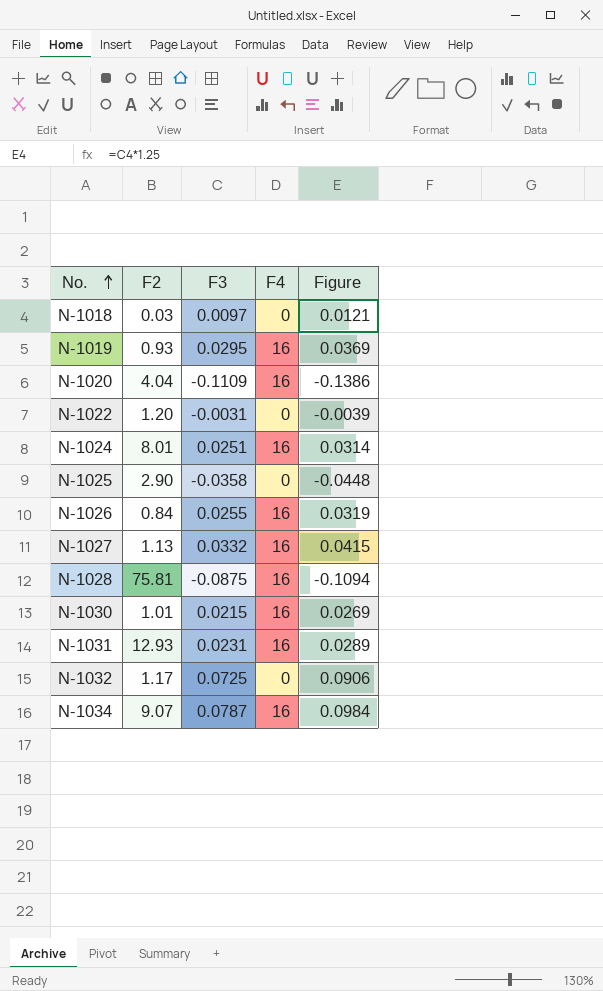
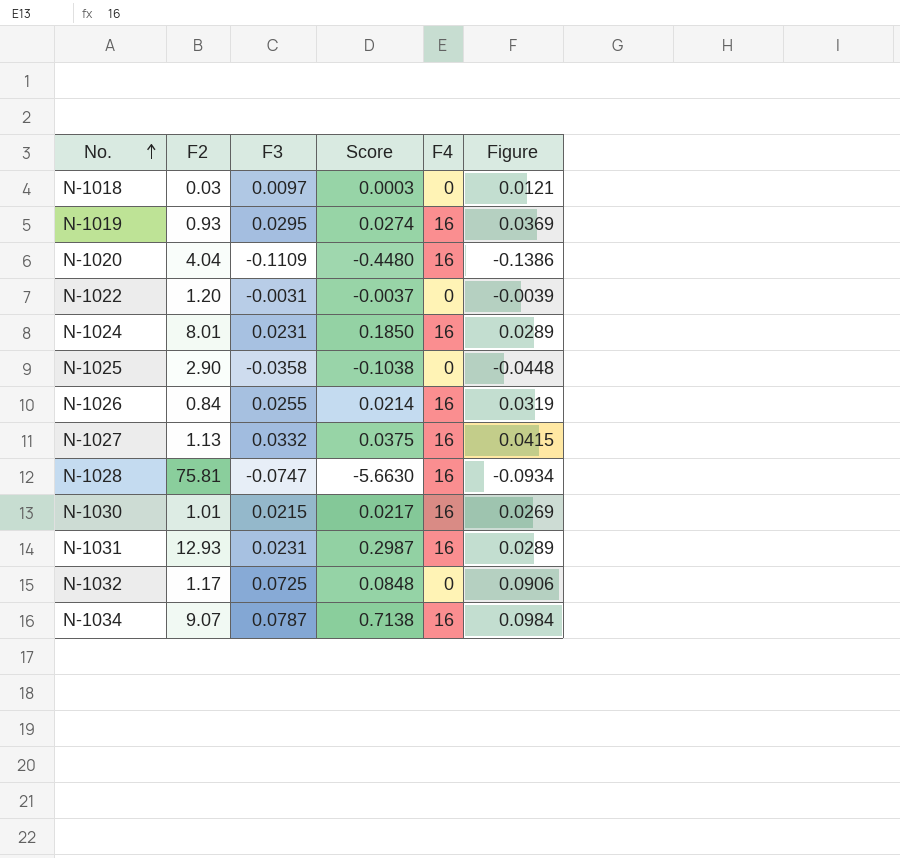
column Score | formula: none -> [F2] * [F3]
N-1024 | F3: 0.0251 -> 0.0231
N-1024 | Figure: 0.0314 -> 0.0289
N-1028 | F3: -0.0875 -> -0.0747
N-1028 | Figure: -0.1094 -> -0.0934

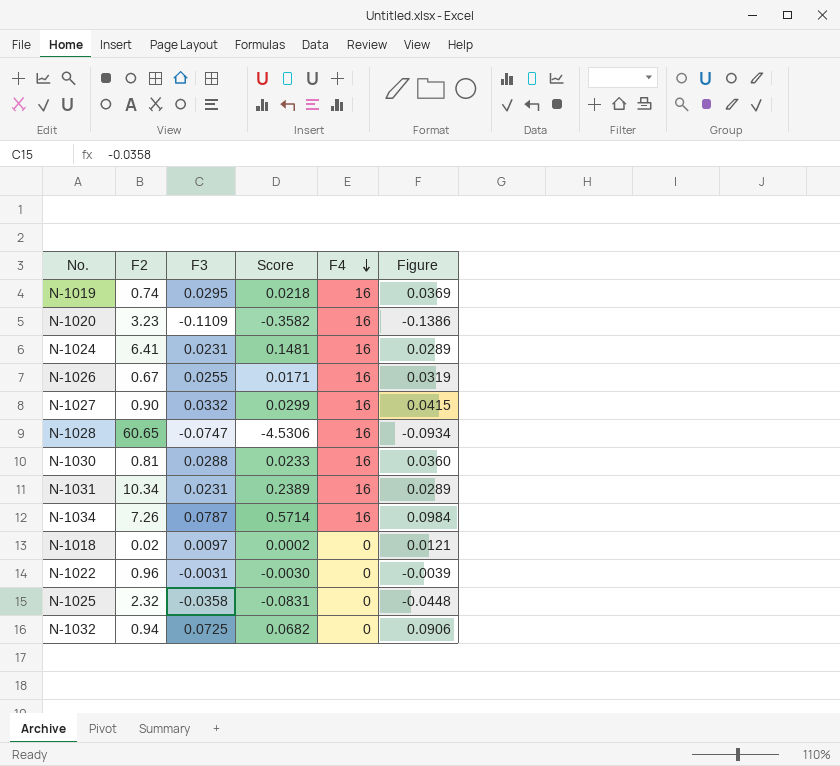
row order: No. ascending -> F4 descending
N-1019 | F2: 0.93 -> 0.74
N-1019 | Score: 0.0274 -> 0.0218
N-1020 | F2: 4.04 -> 3.23
N-1020 | Score: -0.4480 -> -0.3582
N-1024 | F2: 8.01 -> 6.41
N-1024 | Score: 0.1850 -> 0.1481
N-1026 | F2: 0.84 -> 0.67
N-1026 | Score: 0.0214 -> 0.0171
N-1027 | F2: 1.13 -> 0.90
N-1027 | Score: 0.0375 -> 0.0299
N-1028 | F2: 75.81 -> 60.65
N-1028 | Score: -5.6630 -> -4.5306
N-1030 | F2: 1.01 -> 0.81
N-1030 | F3: 0.0215 -> 0.0288
N-1030 | Score: 0.0217 -> 0.0233
N-1030 | Figure: 0.0269 -> 0.0360
N-1031 | F2: 12.93 -> 10.34
N-1031 | Score: 0.2987 -> 0.2389
N-1034 | F2: 9.07 -> 7.26
N-1034 | Score: 0.7138 -> 0.5714
N-1018 | F2: 0.03 -> 0.02
N-1018 | Score: 0.0003 -> 0.0002
N-1022 | F2: 1.20 -> 0.96
N-1022 | Score: -0.0037 -> -0.0030
N-1025 | F2: 2.90 -> 2.32
N-1025 | Score: -0.1038 -> -0.0831
N-1032 | F2: 1.17 -> 0.94
N-1032 | Score: 0.0848 -> 0.0682

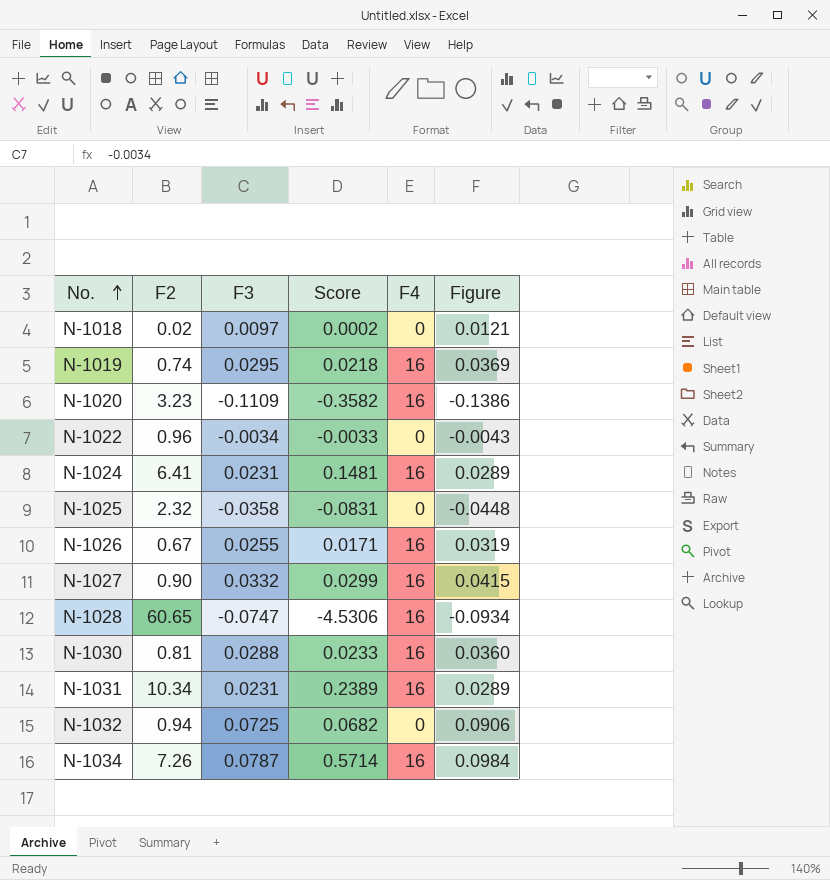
row order: F4 descending -> No. ascending
N-1022 | F3: -0.0031 -> -0.0034
N-1022 | Score: -0.0030 -> -0.0033
N-1022 | Figure: -0.0039 -> -0.0043

